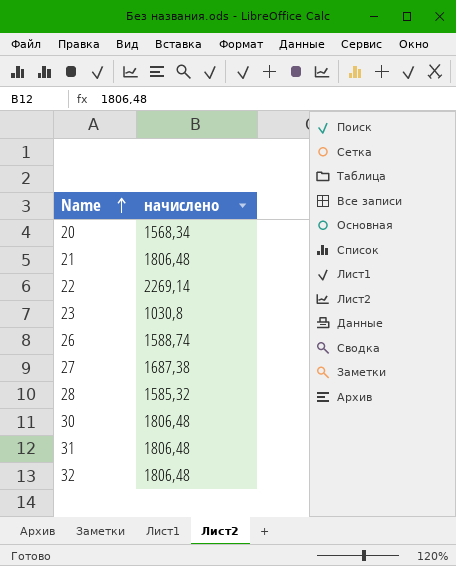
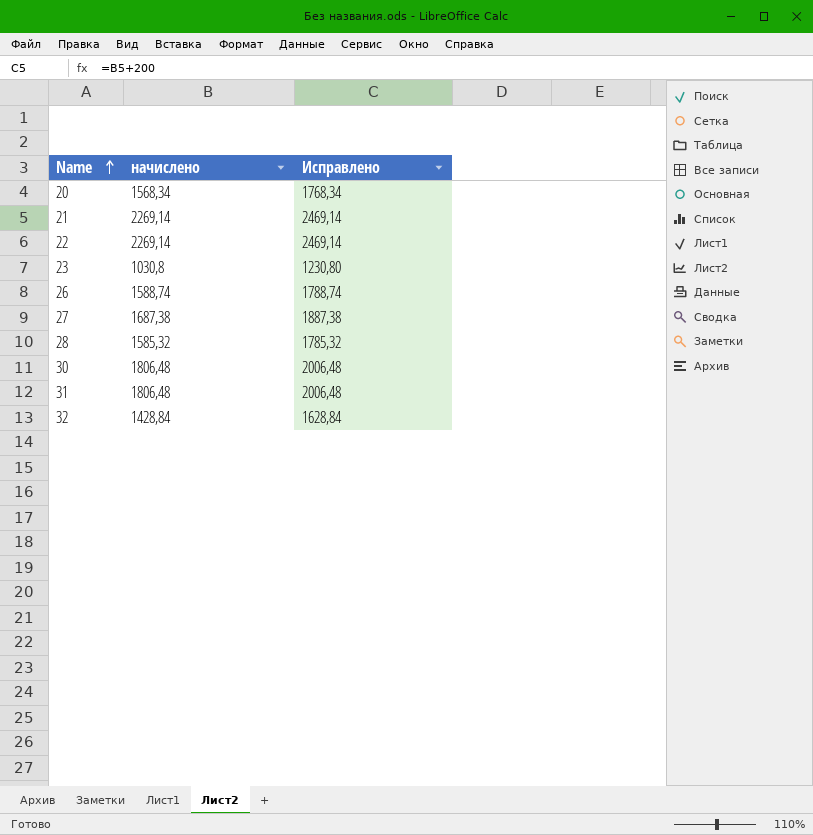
column Исправлено | formula: none -> [начислено] + 200
21 | начислено: 1806,48 -> 2269,14
32 | начислено: 1806,48 -> 1428,84

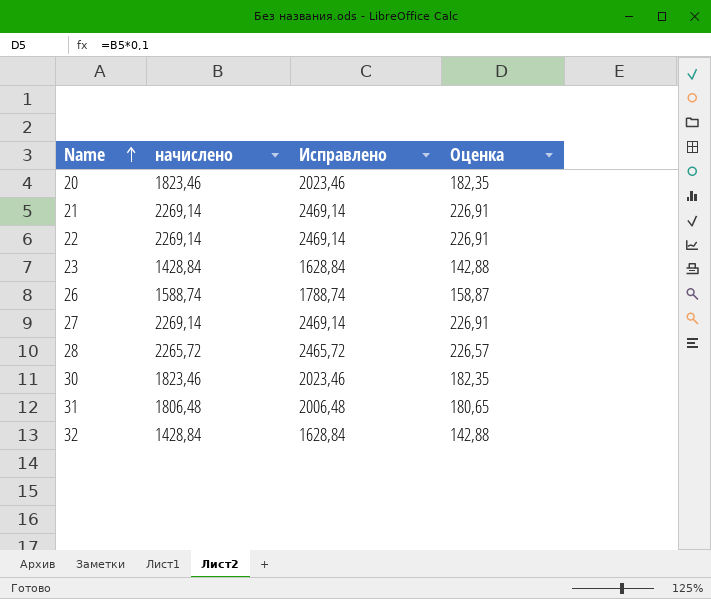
column Оценка | formula: none -> [начислено] * 0,1
20 | начислено: 1568,34 -> 1823,46
20 | Исправлено: 1768,34 -> 2023,46
23 | начислено: 1030,8 -> 1428,84
23 | Исправлено: 1230,80 -> 1628,84
27 | начислено: 1687,38 -> 2269,14
27 | Исправлено: 1887,38 -> 2469,14
28 | начислено: 1585,32 -> 2265,72
28 | Исправлено: 1785,32 -> 2465,72
30 | начислено: 1806,48 -> 1823,46
30 | Исправлено: 2006,48 -> 2023,46

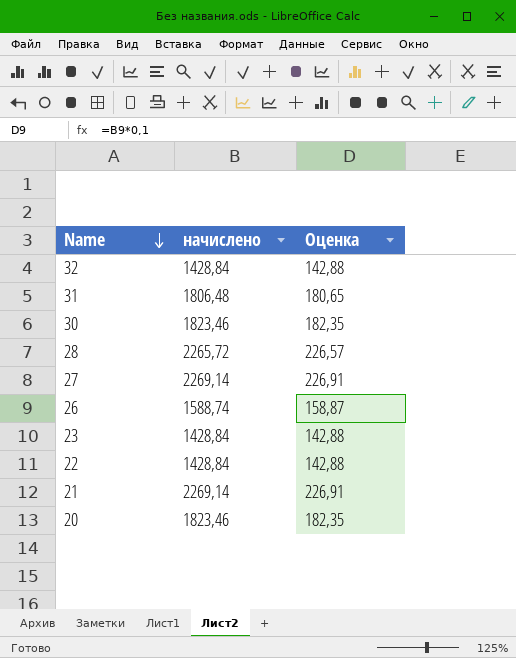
row order: Name ascending -> Name descending
column Исправлено | formula: [начислено] + 200 -> none
22 | начислено: 2269,14 -> 1428,84
22 | Оценка: 226,91 -> 142,88

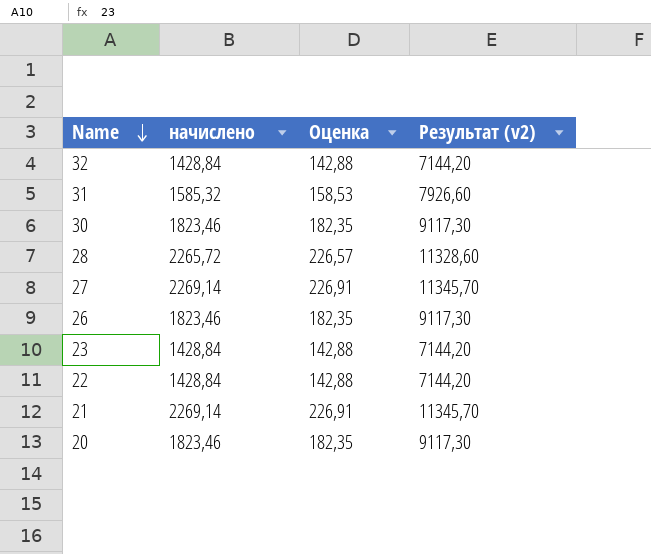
column Результат (v2) | formula: none -> [начислено] * 5
31 | начислено: 1806,48 -> 1585,32
31 | Оценка: 180,65 -> 158,53
26 | начислено: 1588,74 -> 1823,46
26 | Оценка: 158,87 -> 182,35

